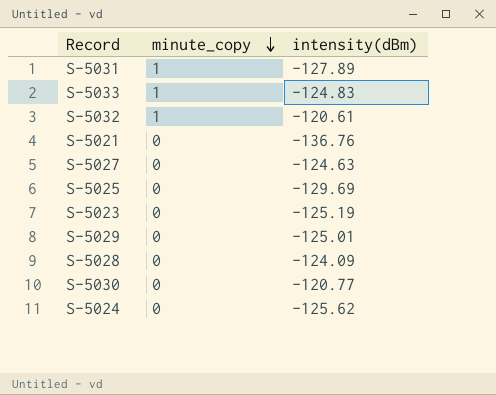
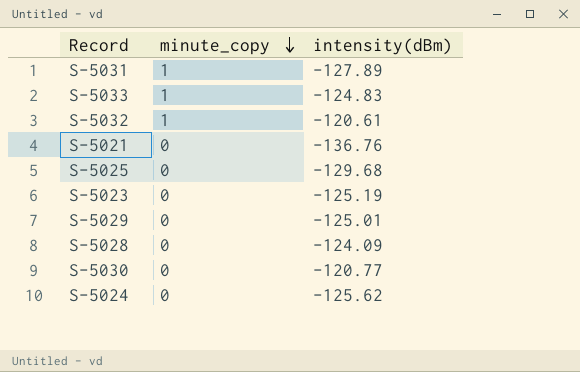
row S-5027: 0 | -124.63 -> none
S-5025 | intensity(dBm): -129.69 -> -129.68

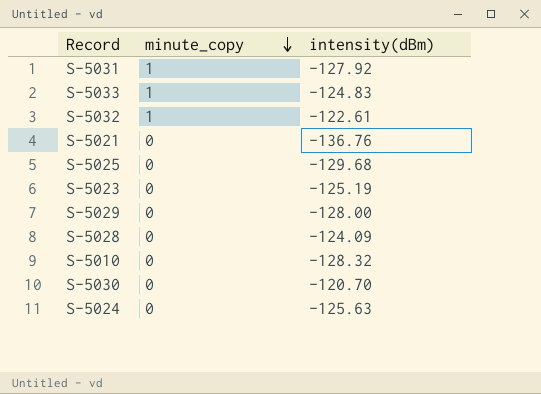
S-5031 | intensity(dBm): -127.89 -> -127.92
S-5032 | intensity(dBm): -120.61 -> -122.61
S-5029 | intensity(dBm): -125.01 -> -128.00
row S-5010: none -> 0 | -128.32
S-5030 | intensity(dBm): -120.77 -> -120.70
S-5024 | intensity(dBm): -125.62 -> -125.63

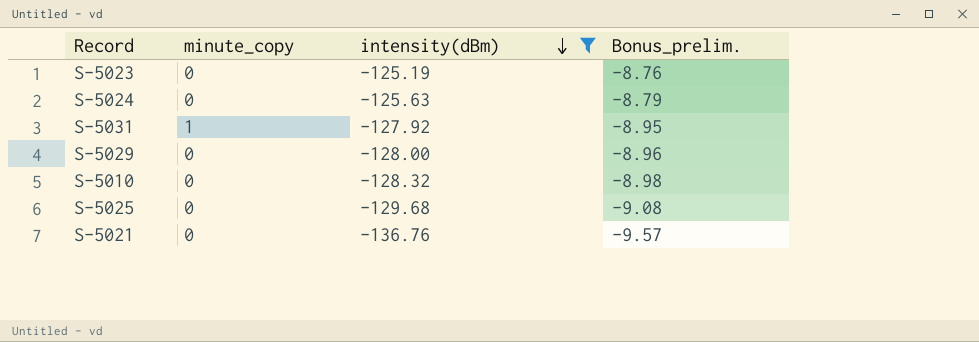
filter: none -> intensity(dBm) <= -125.19
row order: minute_copy descending -> intensity(dBm) descending
column Bonus_prelim. | formula: none -> [intensity(dBm)] * 0.07

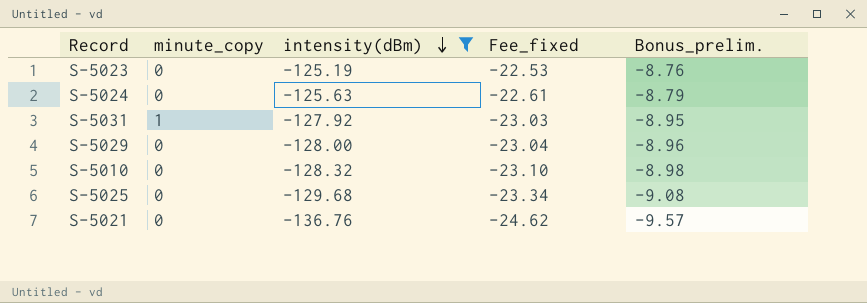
column Fee_fixed | formula: none -> [intensity(dBm)] * 0.18

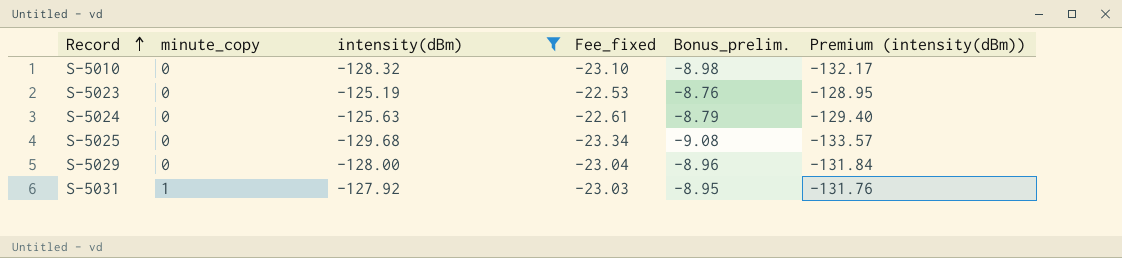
row order: intensity(dBm) descending -> Record ascending
column Premium (intensity(dBm)) | formula: none -> [intensity(dBm)] * 1.03
row S-5021: 0 | -136.76 | -24.62 | -9.57 -> none

